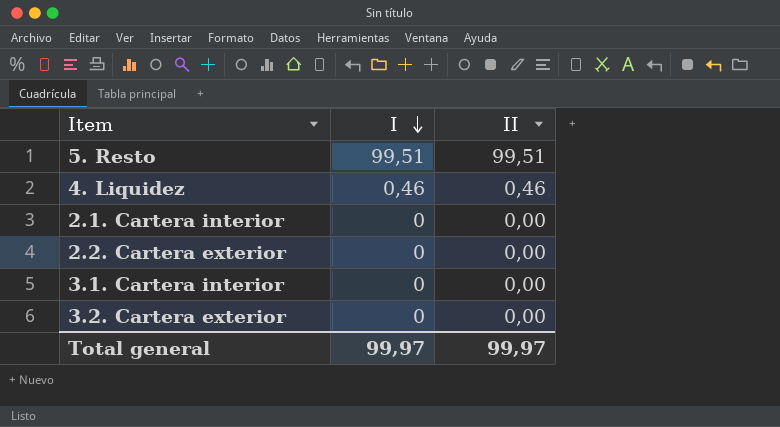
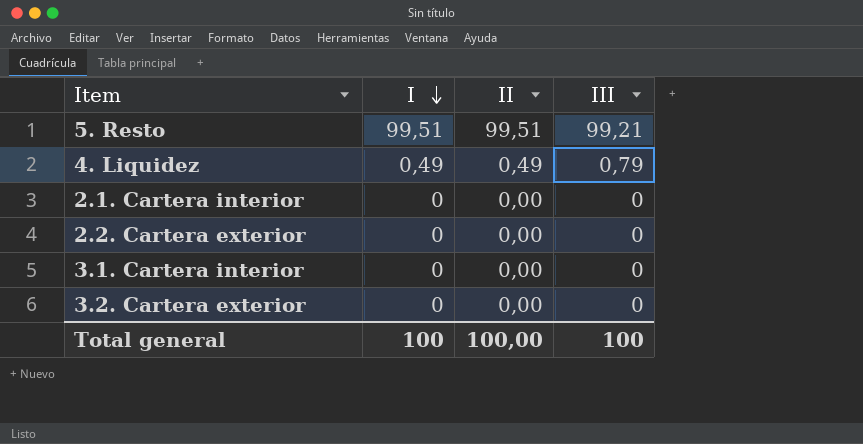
column III | position: none -> 4
4. Liquidez | I: 0,46 -> 0,49
4. Liquidez | II: 0,46 -> 0,49
Total general | I: 99,97 -> 100
Total general | II: 99,97 -> 100,00

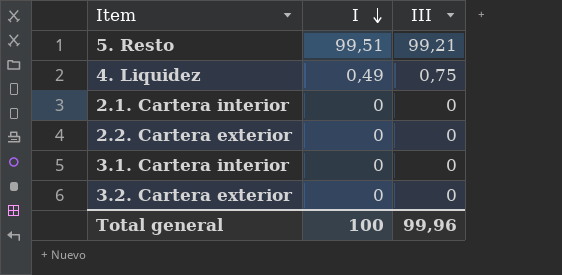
column II | position: 3 -> none
4. Liquidez | III: 0,79 -> 0,75
Total general | III: 100 -> 99,96

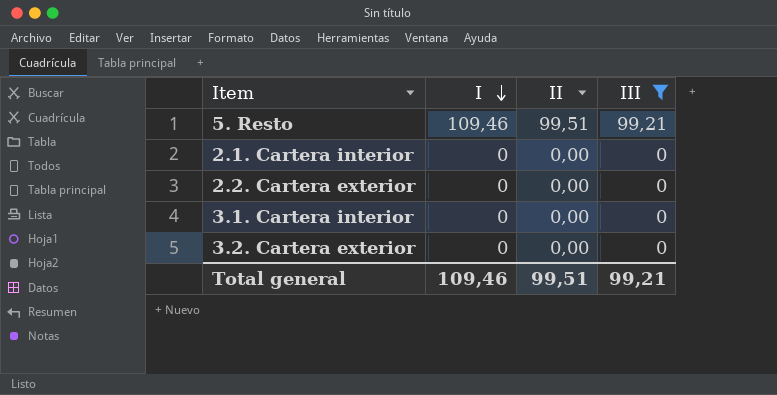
filter: none -> III != 0,75
column II | position: none -> 3
5. Resto | I: 99,51 -> 109,46
Total general | I: 100 -> 109,46
Total general | III: 99,96 -> 99,21

